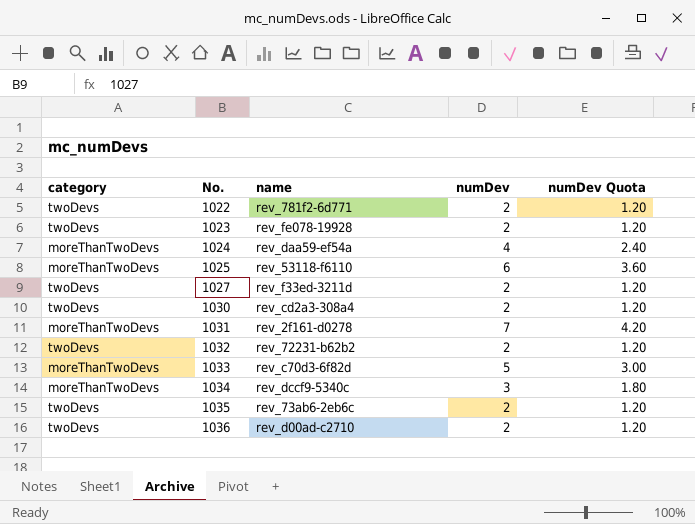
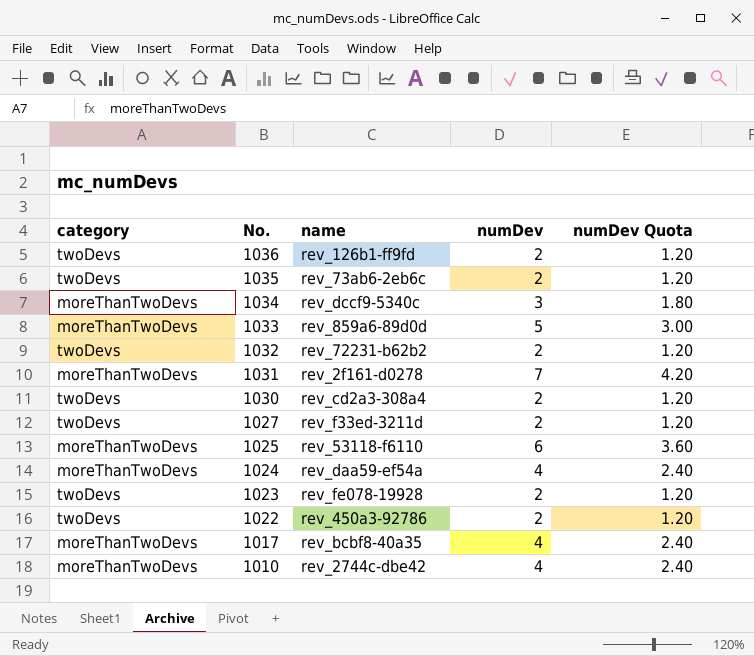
row order: No. ascending -> No. descending
1036 | name: rev_d00ad-c2710 -> rev_126b1-ff9fd
1033 | name: rev_c70d3-6f82d -> rev_859a6-89d0d
1022 | name: rev_781f2-6d771 -> rev_450a3-92786
row 1017: none -> moreThanTwoDevs | rev_bcbf8-40a35 | 4 | 2.40
row 1010: none -> moreThanTwoDevs | rev_2744c-dbe42 | 4 | 2.40

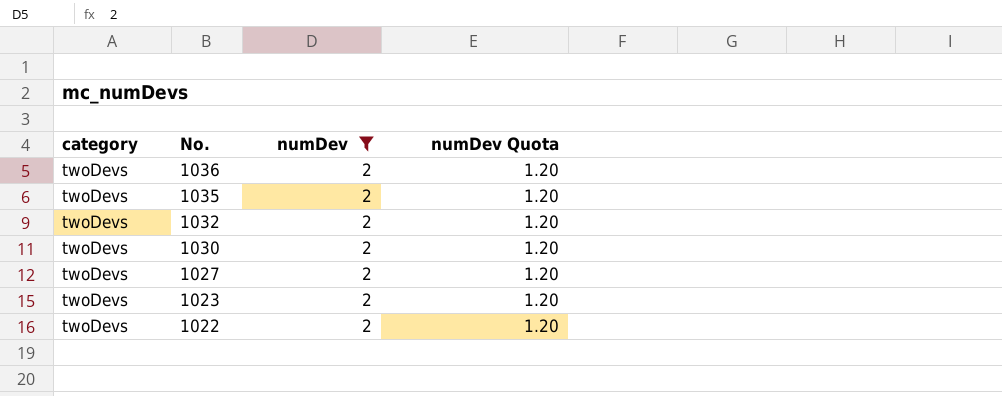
filter: none -> numDev = 2
column name | position: 3 -> none

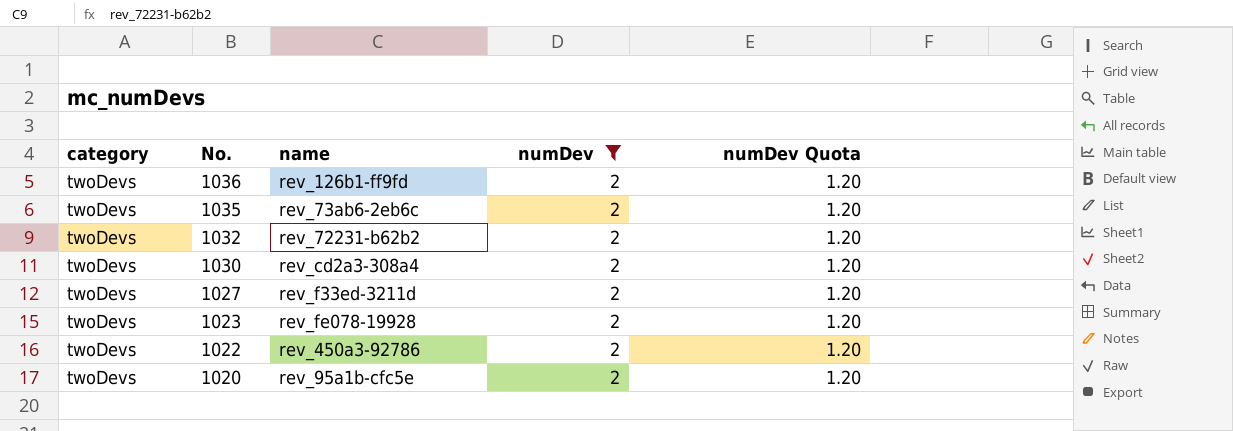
column name | position: none -> 3
row 1020: none -> twoDevs | rev_95a1b-cfc5e | 2 | 1.20

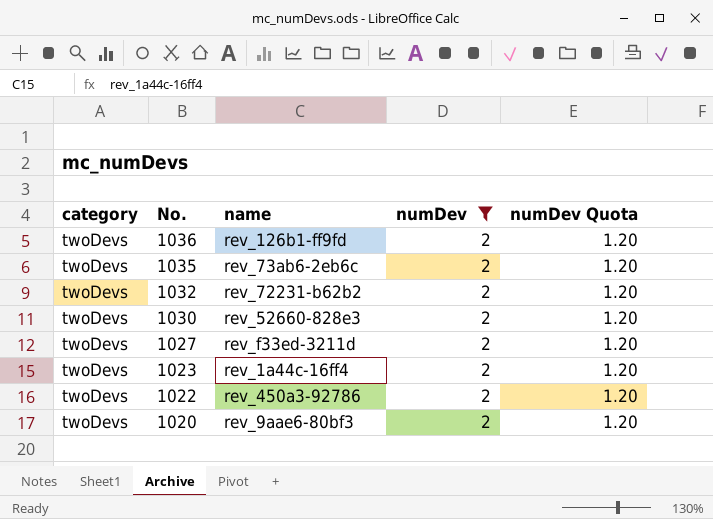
1030 | name: rev_cd2a3-308a4 -> rev_52660-828e3
1023 | name: rev_fe078-19928 -> rev_1a44c-16ff4
1020 | name: rev_95a1b-cfc5e -> rev_9aae6-80bf3

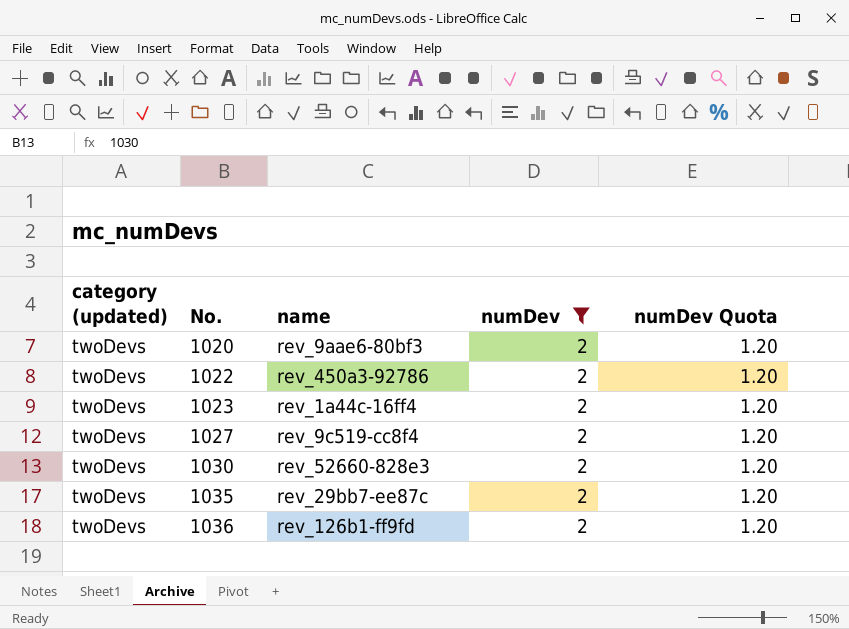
row order: No. descending -> No. ascending
column name: category -> category (updated)
row 1032: twoDevs | rev_72231-b62b2 | 2 | 1.20 -> none
1027 | name: rev_f33ed-3211d -> rev_9c519-cc8f4
1035 | name: rev_73ab6-2eb6c -> rev_29bb7-ee87c

